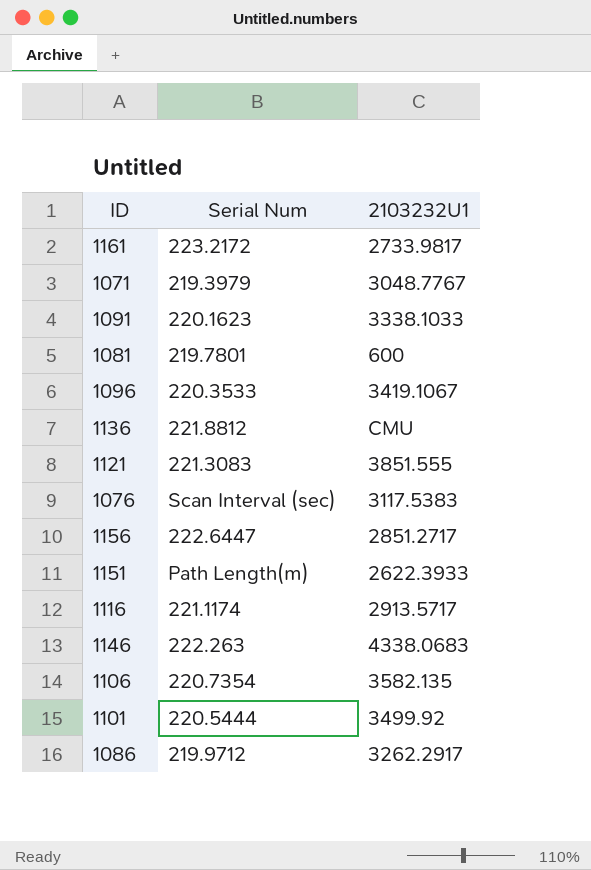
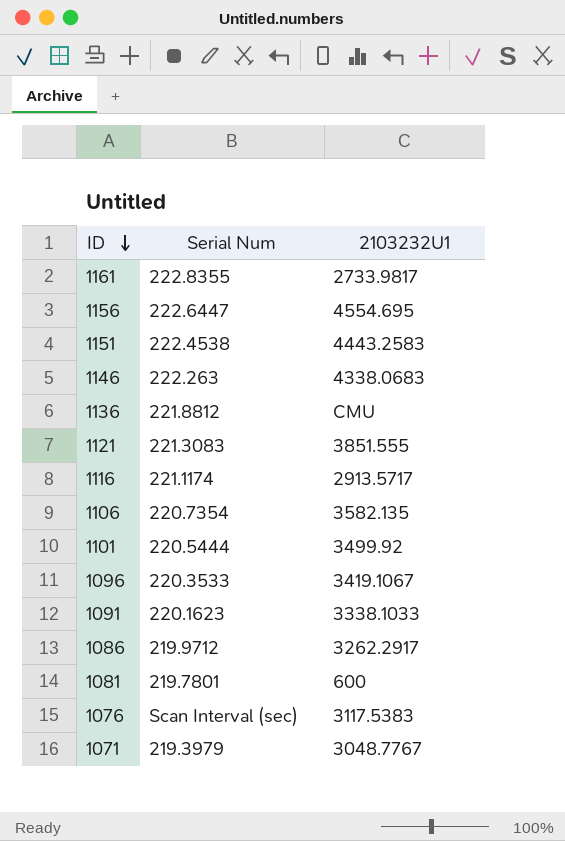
row order: none -> ID descending
1161 | Serial Num: 223.2172 -> 222.8355
1156 | 2103232U1: 2851.2717 -> 4554.695
1151 | Serial Num: Path Length(m) -> 222.4538
1151 | 2103232U1: 2622.3933 -> 4443.2583

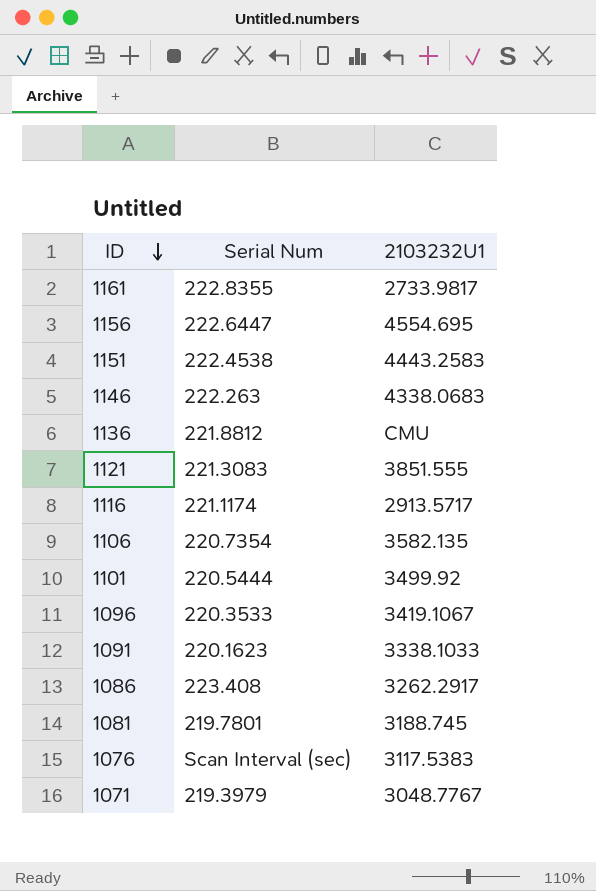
1086 | Serial Num: 219.9712 -> 223.408
1081 | 2103232U1: 600 -> 3188.745

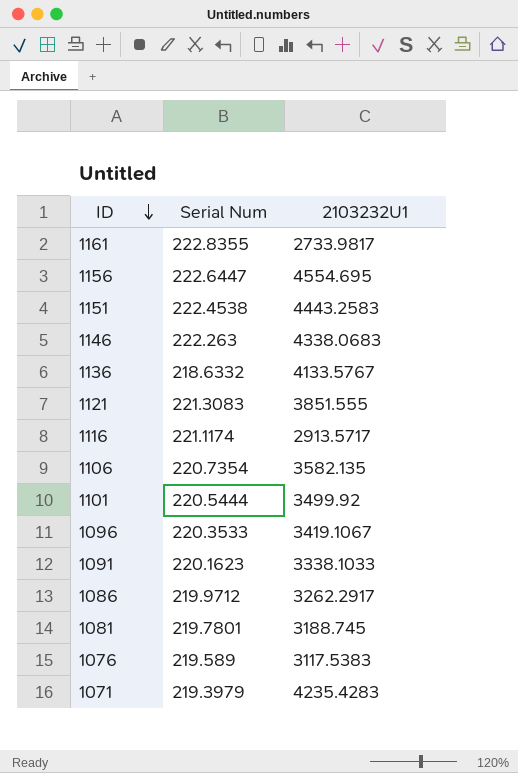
1136 | Serial Num: 221.8812 -> 218.6332
1136 | 2103232U1: CMU -> 4133.5767
1086 | Serial Num: 223.408 -> 219.9712
1076 | Serial Num: Scan Interval (sec) -> 219.589
1071 | 2103232U1: 3048.7767 -> 4235.4283

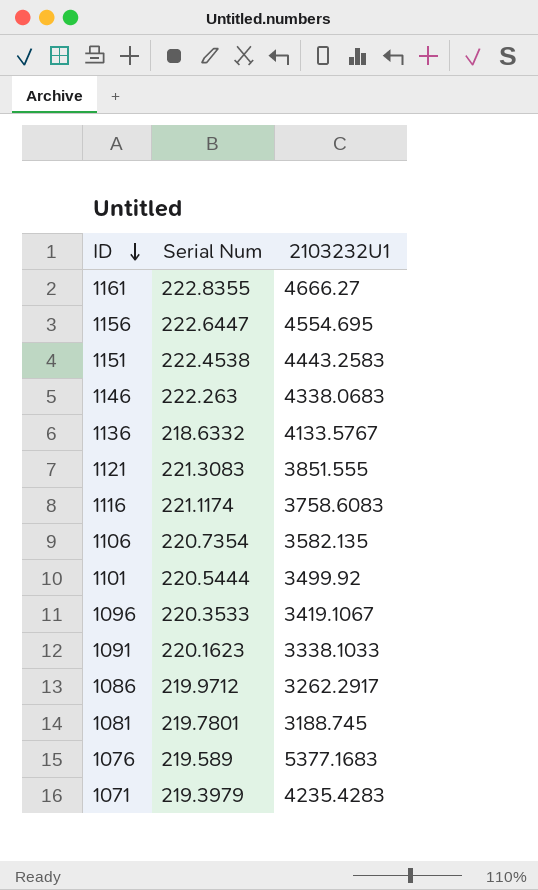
1161 | 2103232U1: 2733.9817 -> 4666.27
1116 | 2103232U1: 2913.5717 -> 3758.6083
1076 | 2103232U1: 3117.5383 -> 5377.1683

